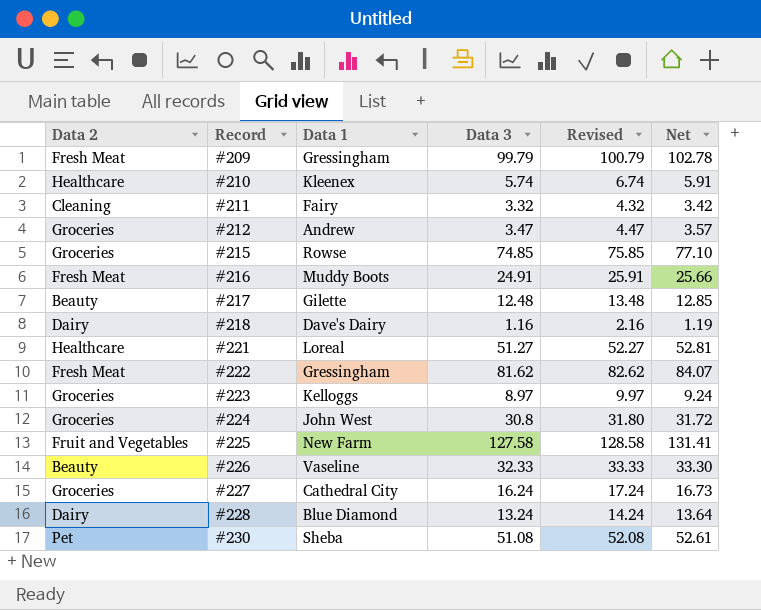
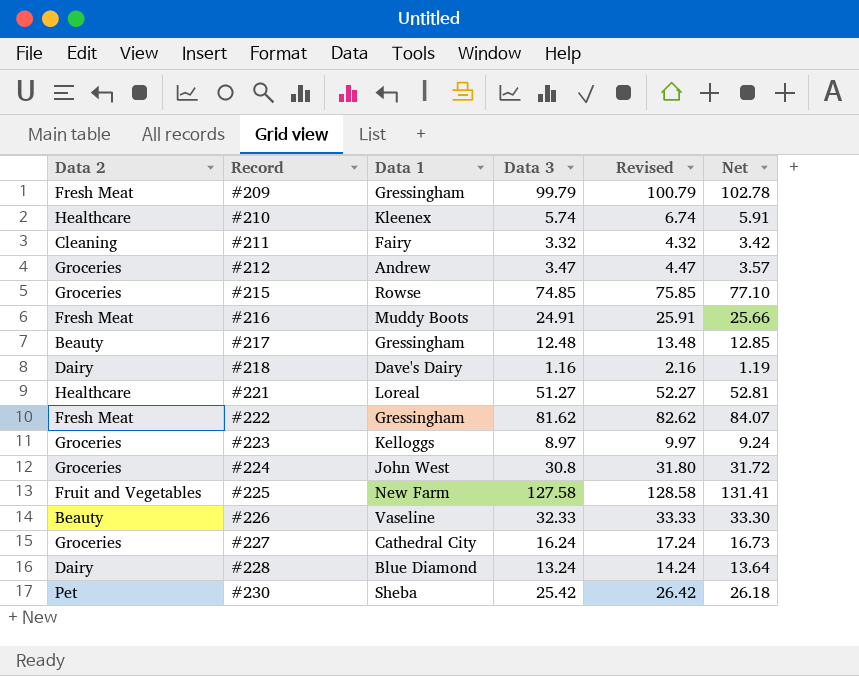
#217 | Data 1: Gilette -> Gressingham
#230 | Data 3: 51.08 -> 25.42
#230 | Revised: 52.08 -> 26.42
#230 | Net: 52.61 -> 26.18

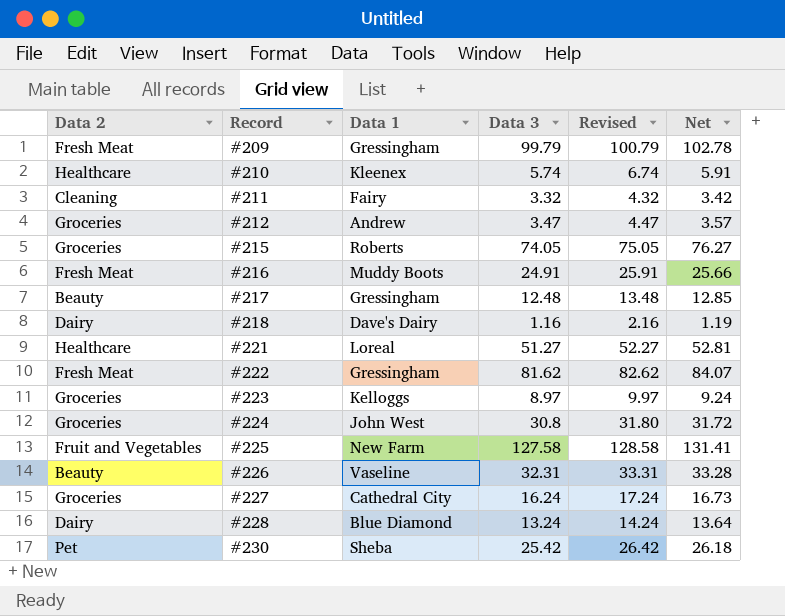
#215 | Data 1: Rowse -> Roberts
#215 | Data 3: 74.85 -> 74.05
#215 | Revised: 75.85 -> 75.05
#215 | Net: 77.10 -> 76.27
#226 | Data 3: 32.33 -> 32.31
#226 | Revised: 33.33 -> 33.31
#226 | Net: 33.30 -> 33.28

